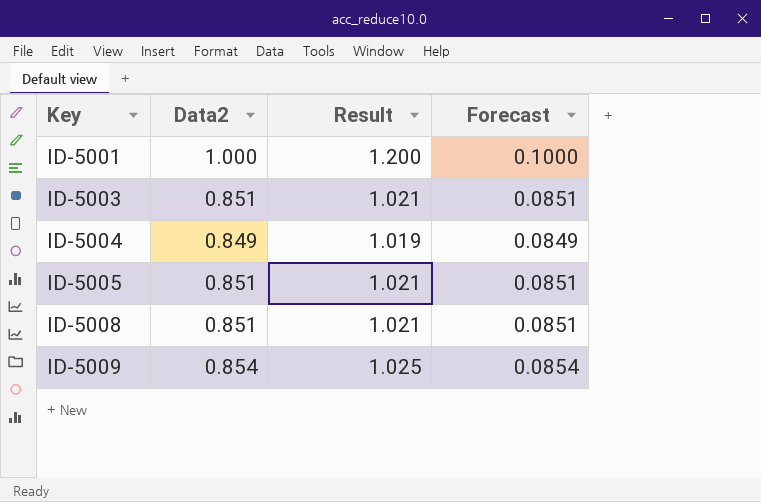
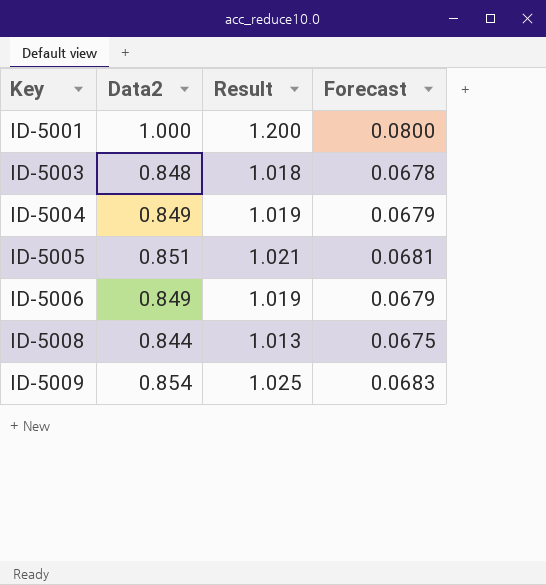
column Forecast | formula: [Data2] * 0.1 -> [Data2] * 0.08
ID-5003 | Data2: 0.851 -> 0.848
ID-5003 | Result: 1.021 -> 1.018
row ID-5006: none -> 0.849 | 1.019 | 0.0679
ID-5008 | Data2: 0.851 -> 0.844
ID-5008 | Result: 1.021 -> 1.013

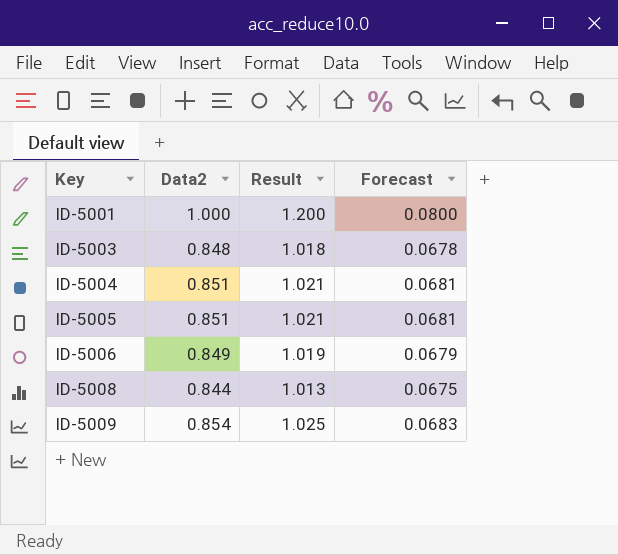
ID-5004 | Data2: 0.849 -> 0.851
ID-5004 | Result: 1.019 -> 1.021
ID-5004 | Forecast: 0.0679 -> 0.0681

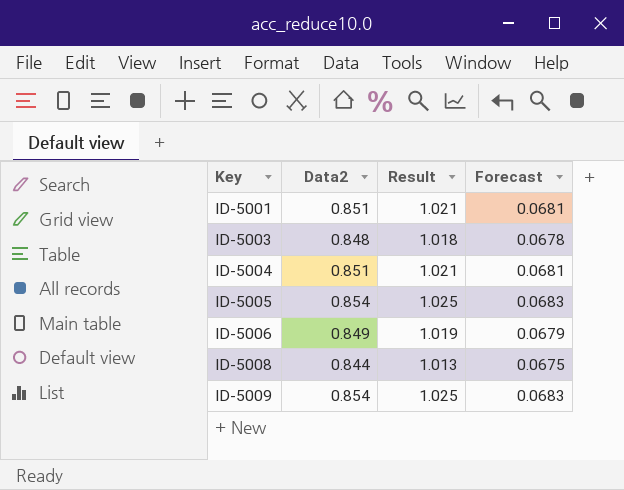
ID-5001 | Data2: 1.000 -> 0.851
ID-5001 | Result: 1.200 -> 1.021
ID-5001 | Forecast: 0.0800 -> 0.0681
ID-5005 | Data2: 0.851 -> 0.854
ID-5005 | Result: 1.021 -> 1.025
ID-5005 | Forecast: 0.0681 -> 0.0683

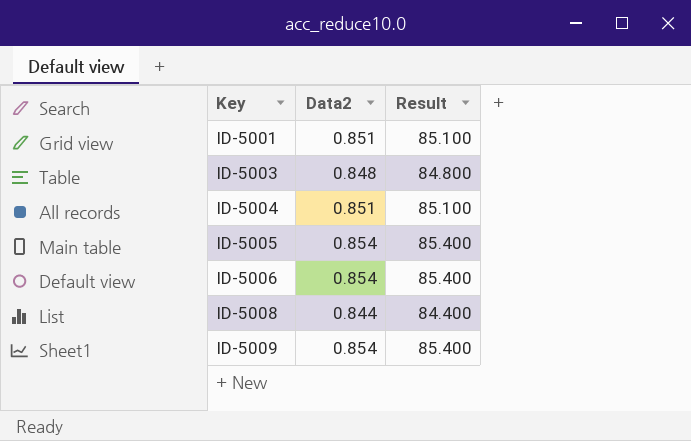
column Forecast | formula: [Data2] * 0.08 -> none
column Result | formula: [Data2] * 1.2 -> [Data2] * 100
ID-5006 | Data2: 0.849 -> 0.854

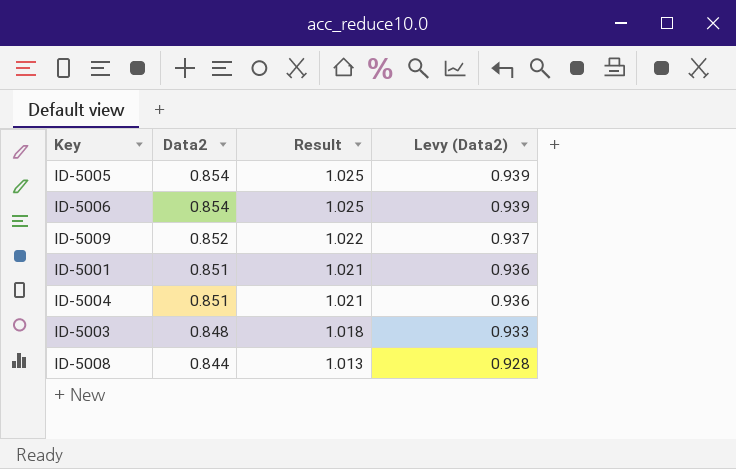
row order: Key ascending -> Data2 descending
column Result | formula: [Data2] * 100 -> [Data2] * 1.2
column Levy (Data2) | formula: none -> [Data2] * 1.1
ID-5009 | Data2: 0.854 -> 0.852

